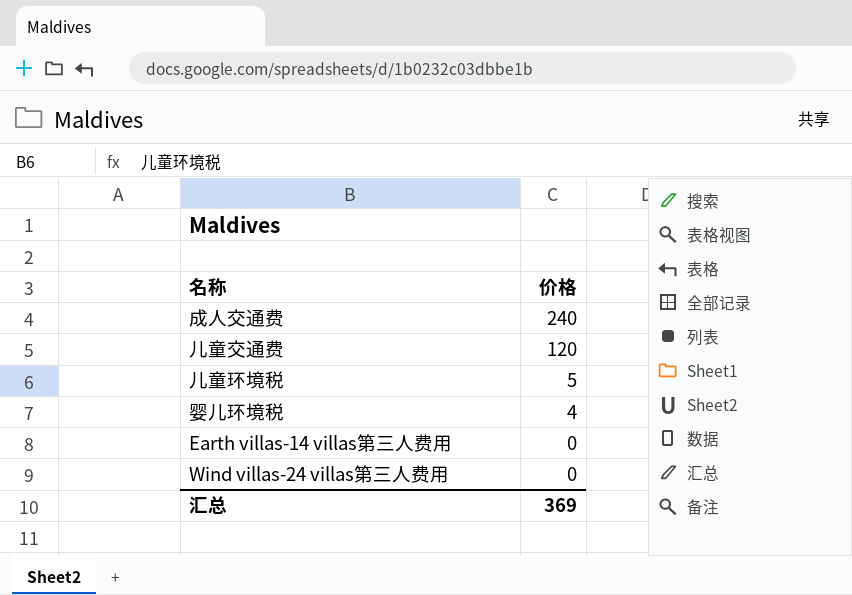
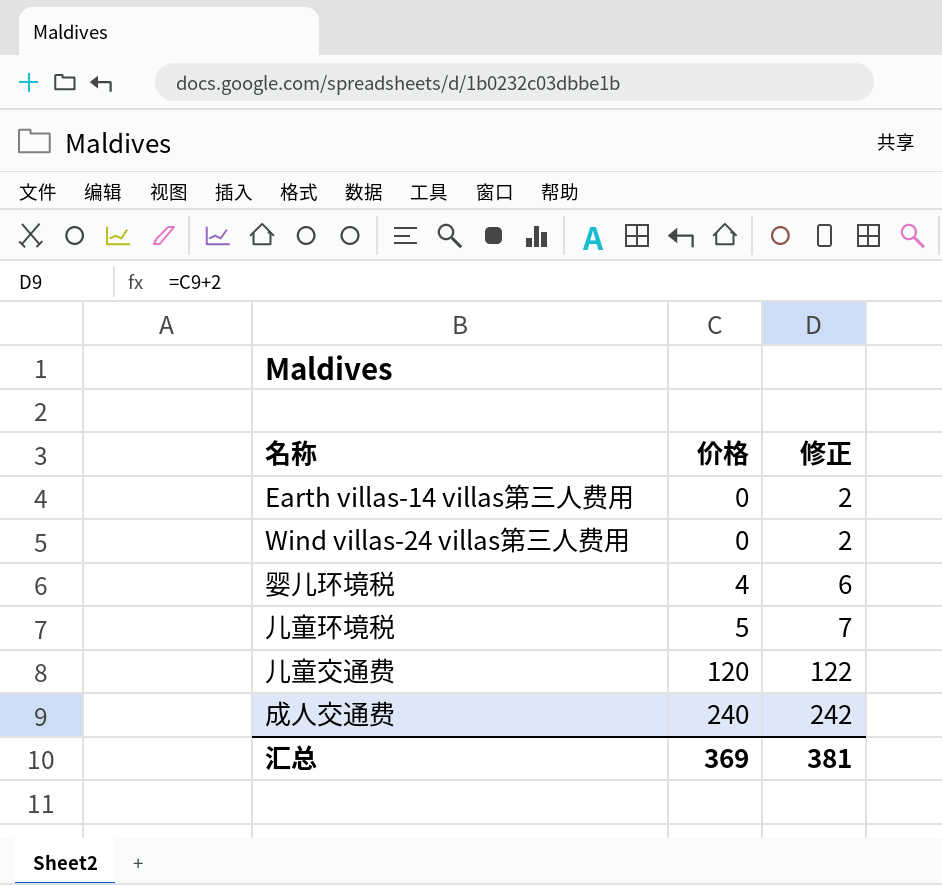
row order: 价格 descending -> 价格 ascending
column 修正 | formula: none -> [价格] + 2

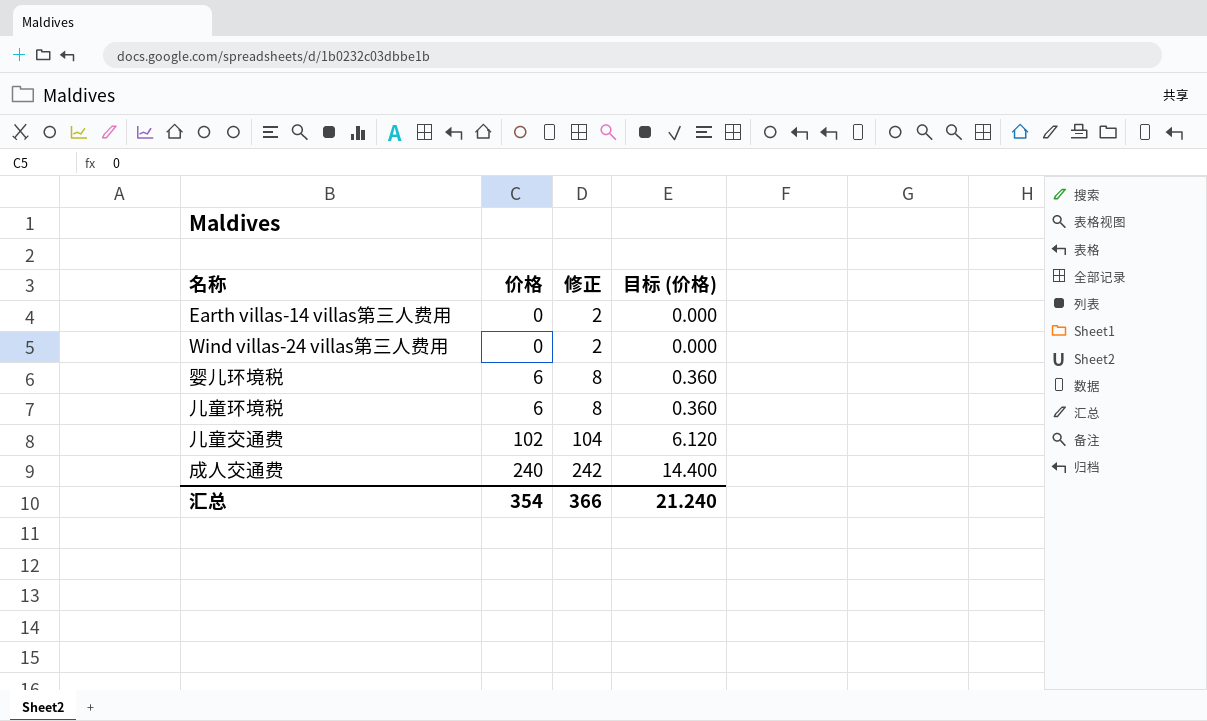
column 目标 (价格) | formula: none -> [价格] * 0.06
婴儿环境税 | 价格: 4 -> 6
婴儿环境税 | 修正: 6 -> 8
儿童环境税 | 价格: 5 -> 6
儿童环境税 | 修正: 7 -> 8
儿童交通费 | 价格: 120 -> 102
儿童交通费 | 修正: 122 -> 104
汇总 | 价格: 369 -> 354
汇总 | 修正: 381 -> 366

